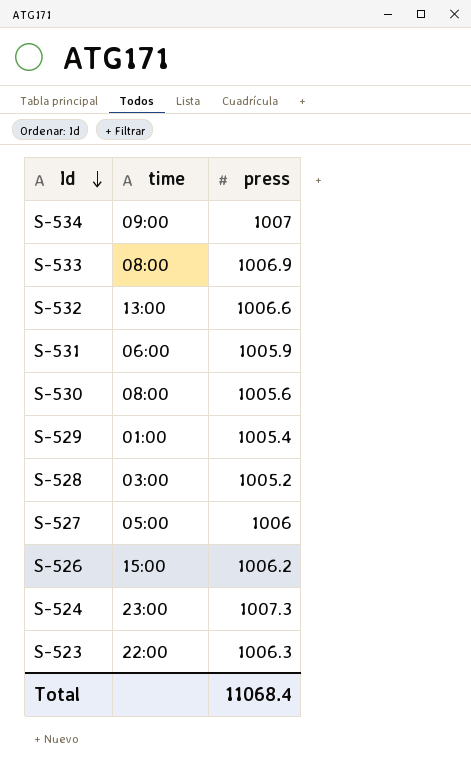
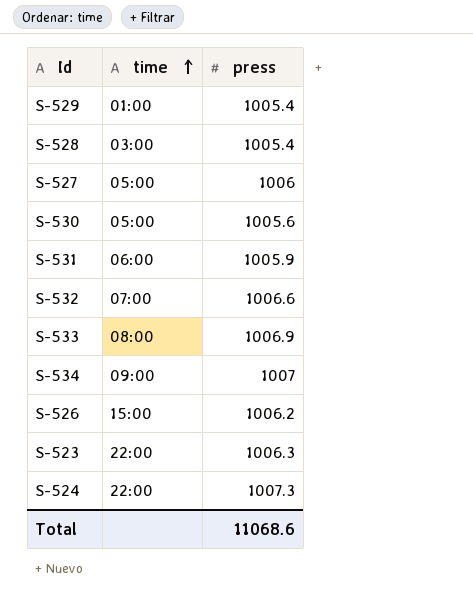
row order: Id descending -> time ascending
S-528 | press: 1005.2 -> 1005.4
S-530 | time: 08:00 -> 05:00
S-532 | time: 13:00 -> 07:00
S-524 | time: 23:00 -> 22:00
Total | press: 11068.4 -> 11068.6

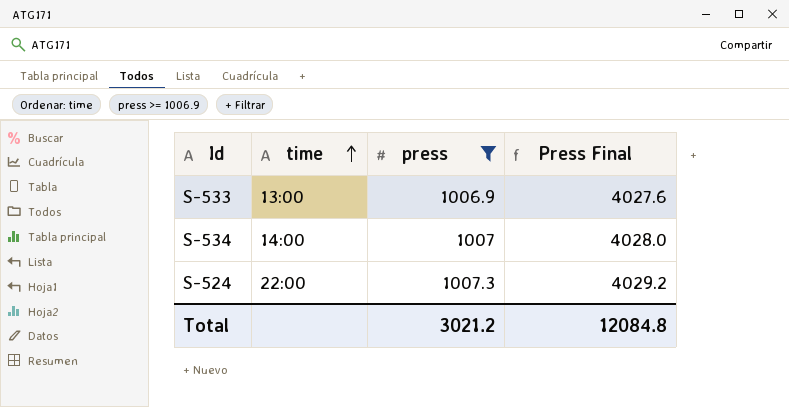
filter: none -> press >= 1006.9
column Press Final | formula: none -> [press] * 4
S-533 | time: 08:00 -> 13:00
S-534 | time: 09:00 -> 14:00
Total | press: 11068.6 -> 3021.2

